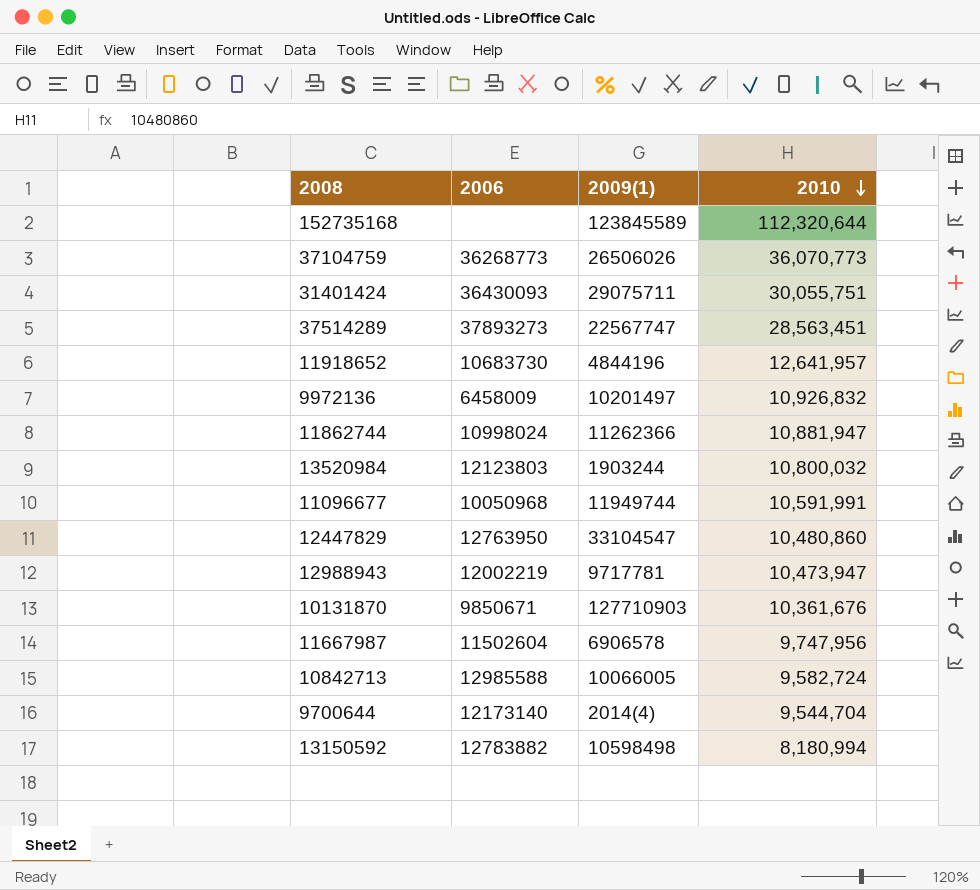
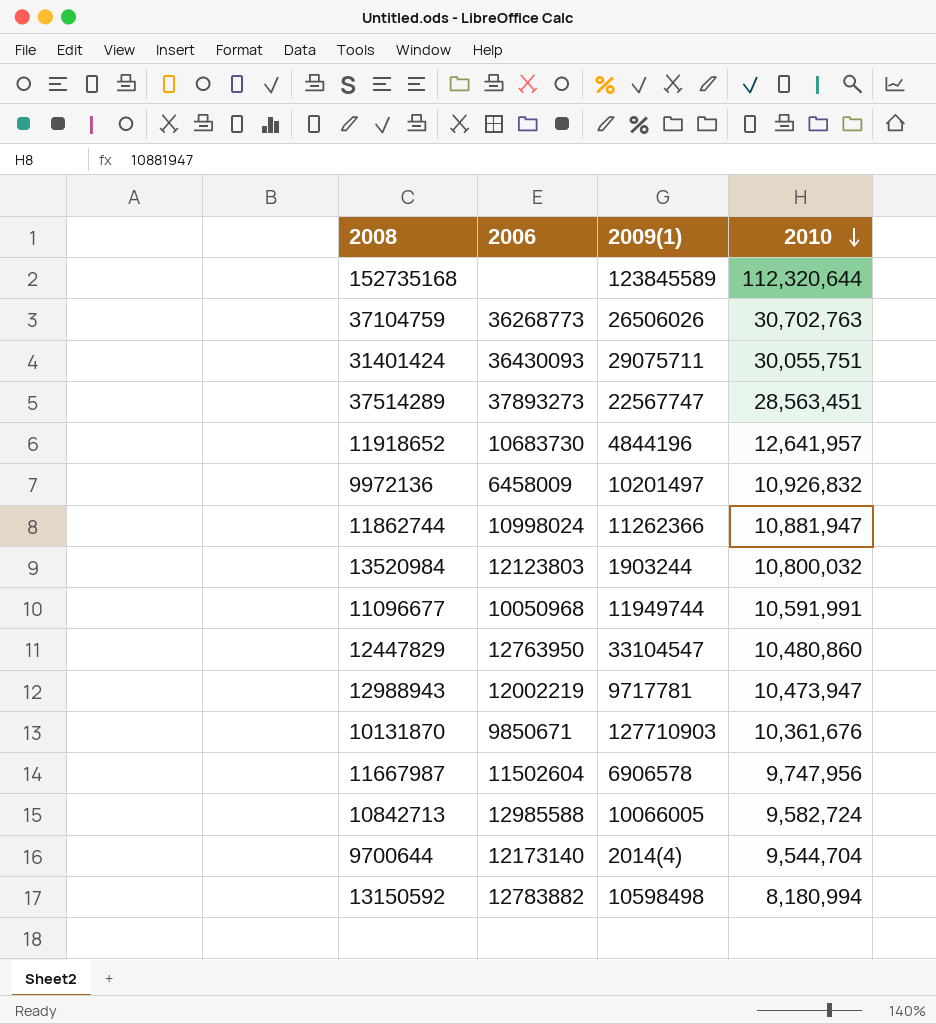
37104759 | 2010: 36,070,773 -> 30,702,763

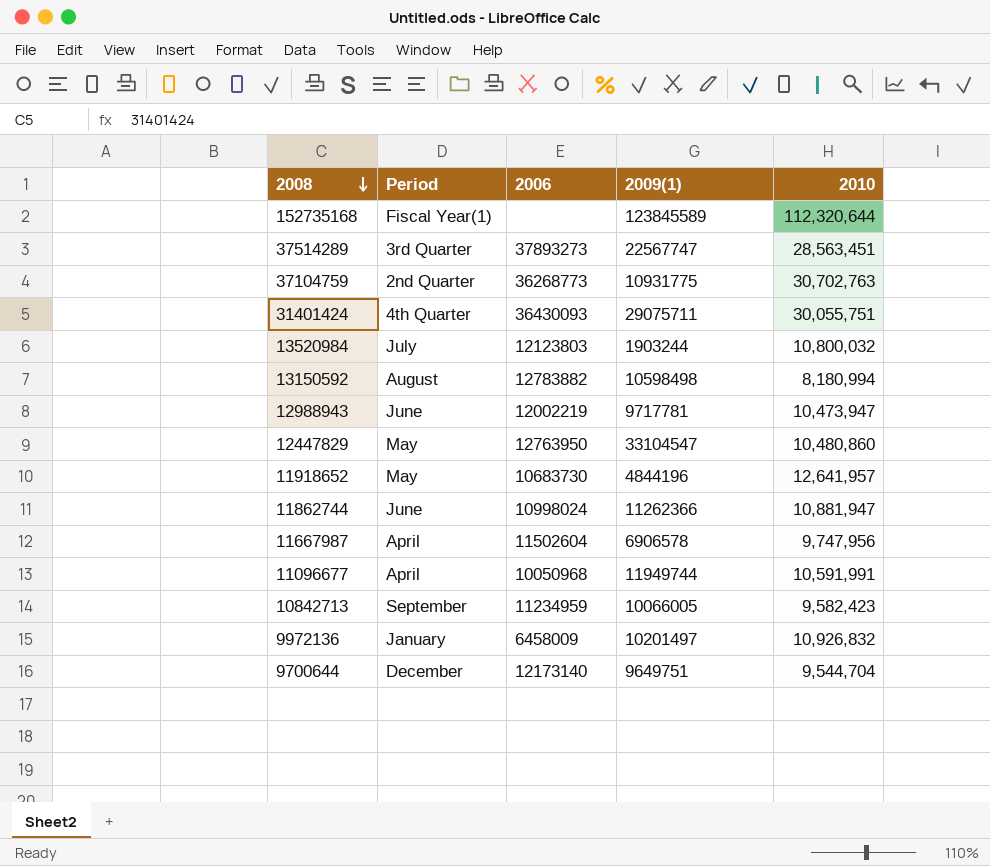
row order: 2010 descending -> 2008 descending
column Period | position: none -> 2
row 10131870: 9850671 | 127710903 | 10,361,676 -> none
37104759 | 2009(1): 26506026 -> 10931775
10842713 | 2006: 12985588 -> 11234959
10842713 | 2010: 9,582,724 -> 9,582,423
9700644 | 2009(1): 2014(4) -> 9649751

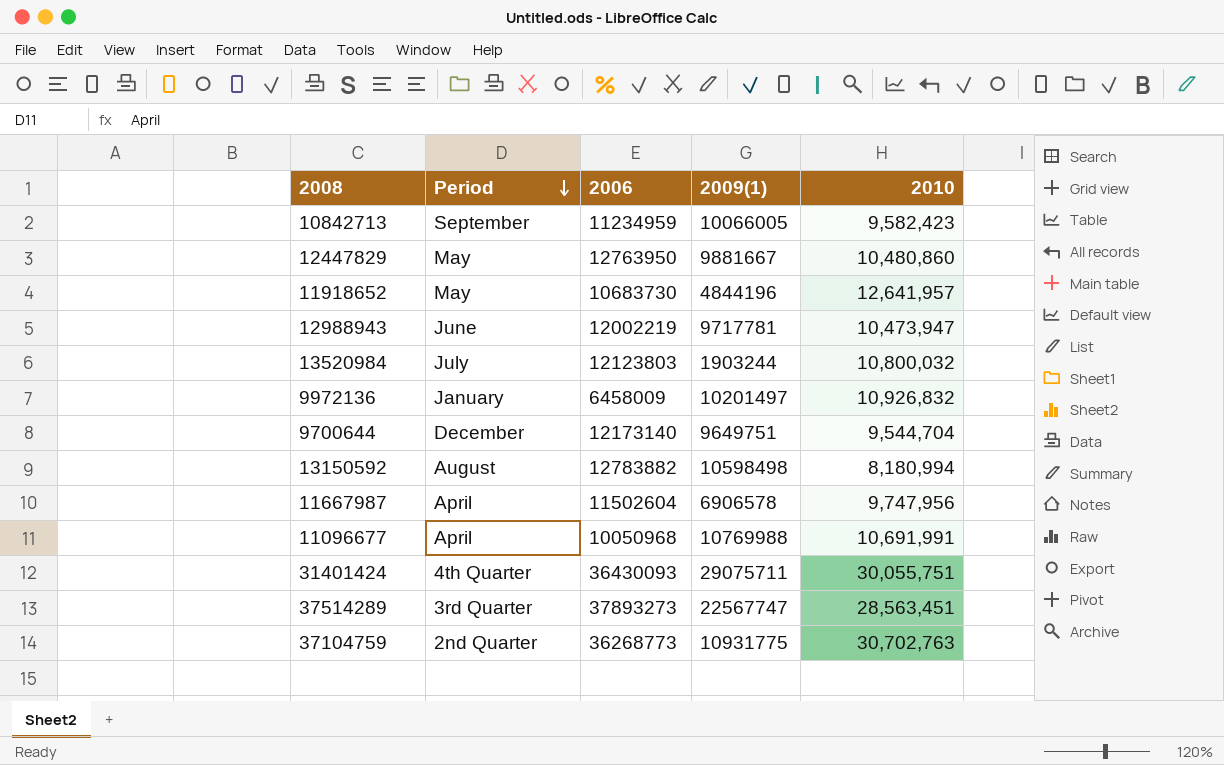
row order: 2008 descending -> Period descending
row 152735168: Fiscal Year(1) | none | 123845589 | 112,320,644 -> none
row 11862744: June | 10998024 | 11262366 | 10,881,947 -> none
12447829 | 2009(1): 33104547 -> 9881667
11096677 | 2009(1): 11949744 -> 10769988
11096677 | 2010: 10,591,991 -> 10,691,991

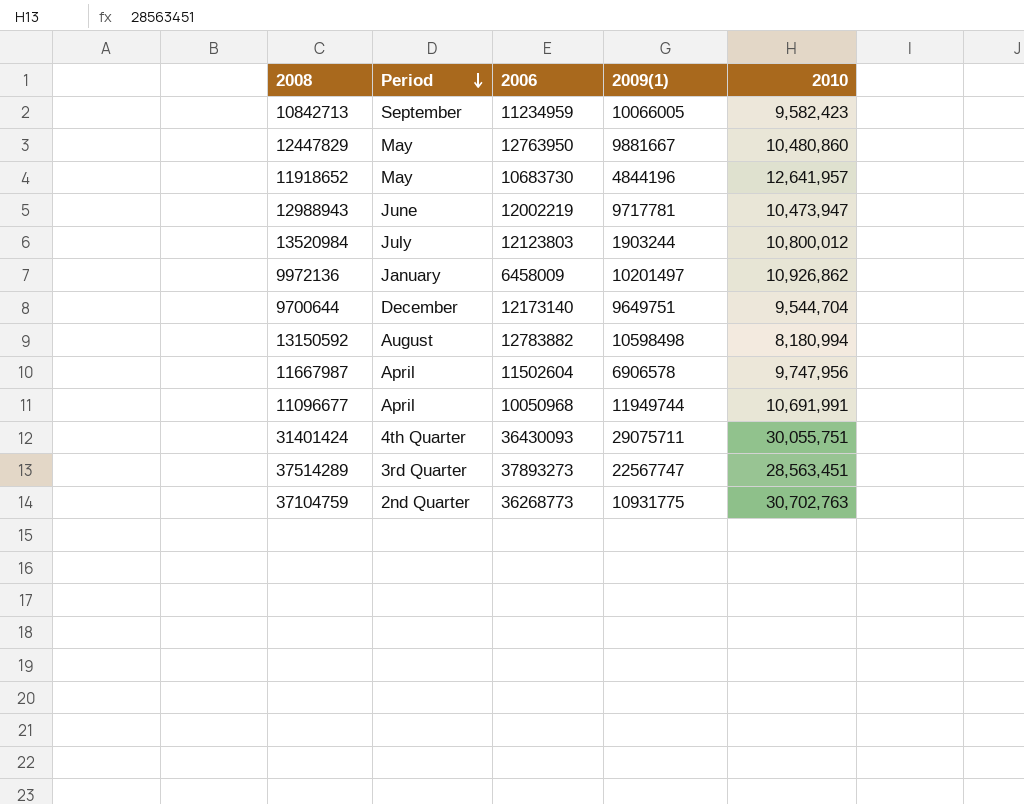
13520984 | 2010: 10,800,032 -> 10,800,012
9972136 | 2010: 10,926,832 -> 10,926,862
11096677 | 2009(1): 10769988 -> 11949744

